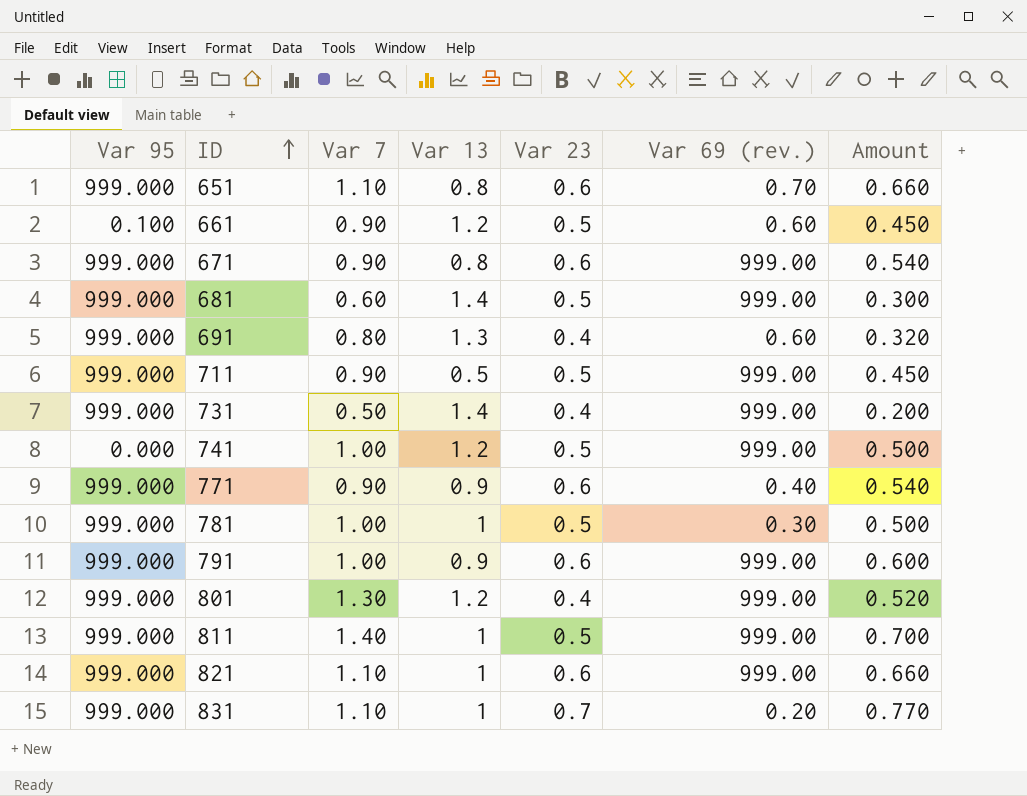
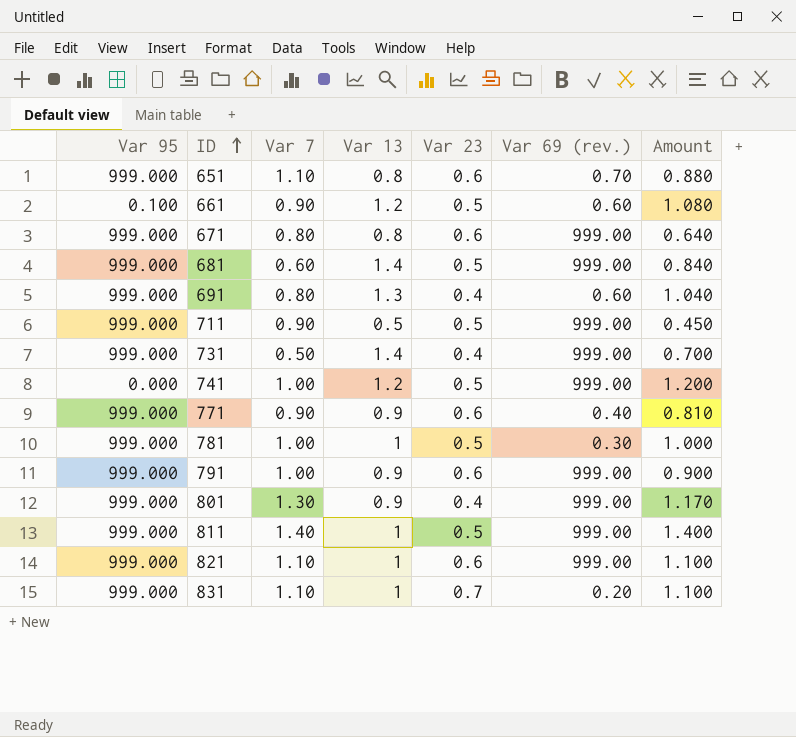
column Amount | formula: [Var 7] * [Var 23] -> [Var 7] * [Var 13]
671 | Var 7: 0.90 -> 0.80
801 | Var 13: 1.2 -> 0.9

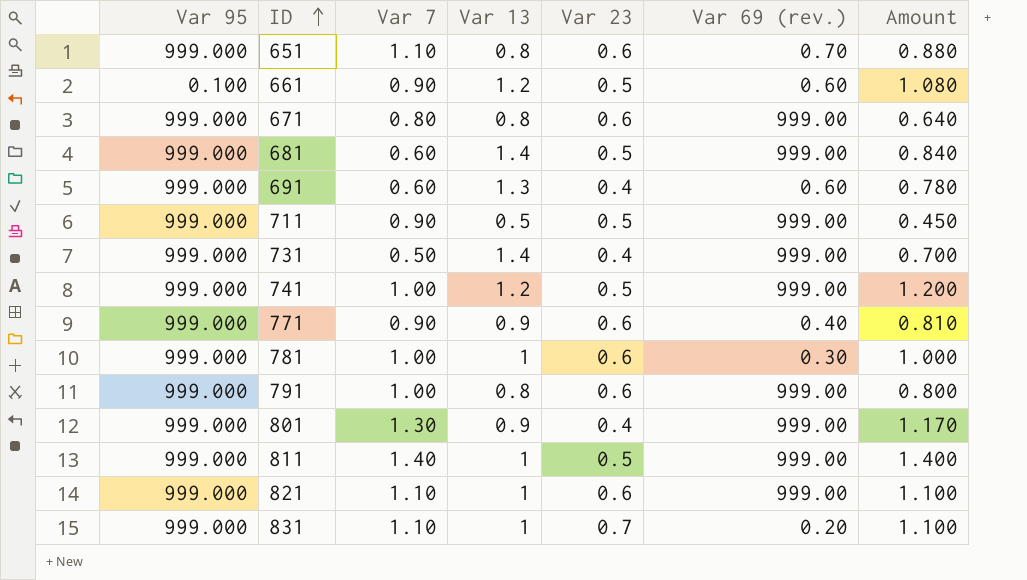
691 | Var 7: 0.80 -> 0.60
691 | Amount: 1.040 -> 0.780
741 | Var 95: 0.000 -> 999.000
781 | Var 23: 0.5 -> 0.6
791 | Var 13: 0.9 -> 0.8
791 | Amount: 0.900 -> 0.800

